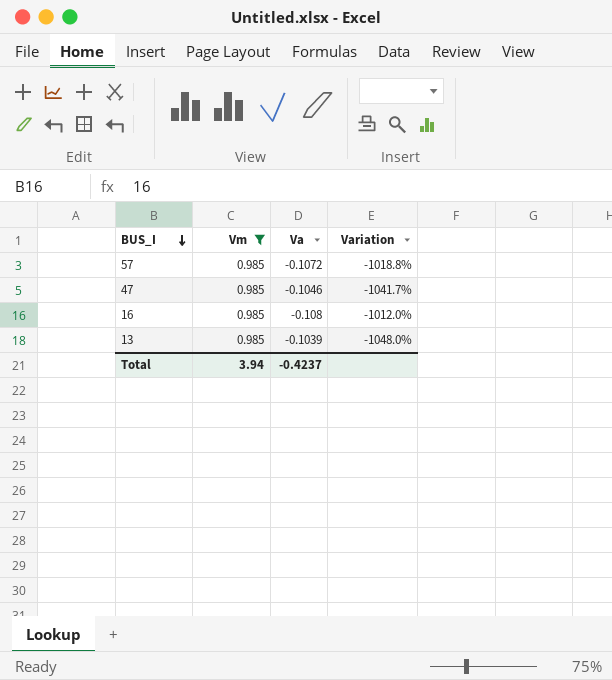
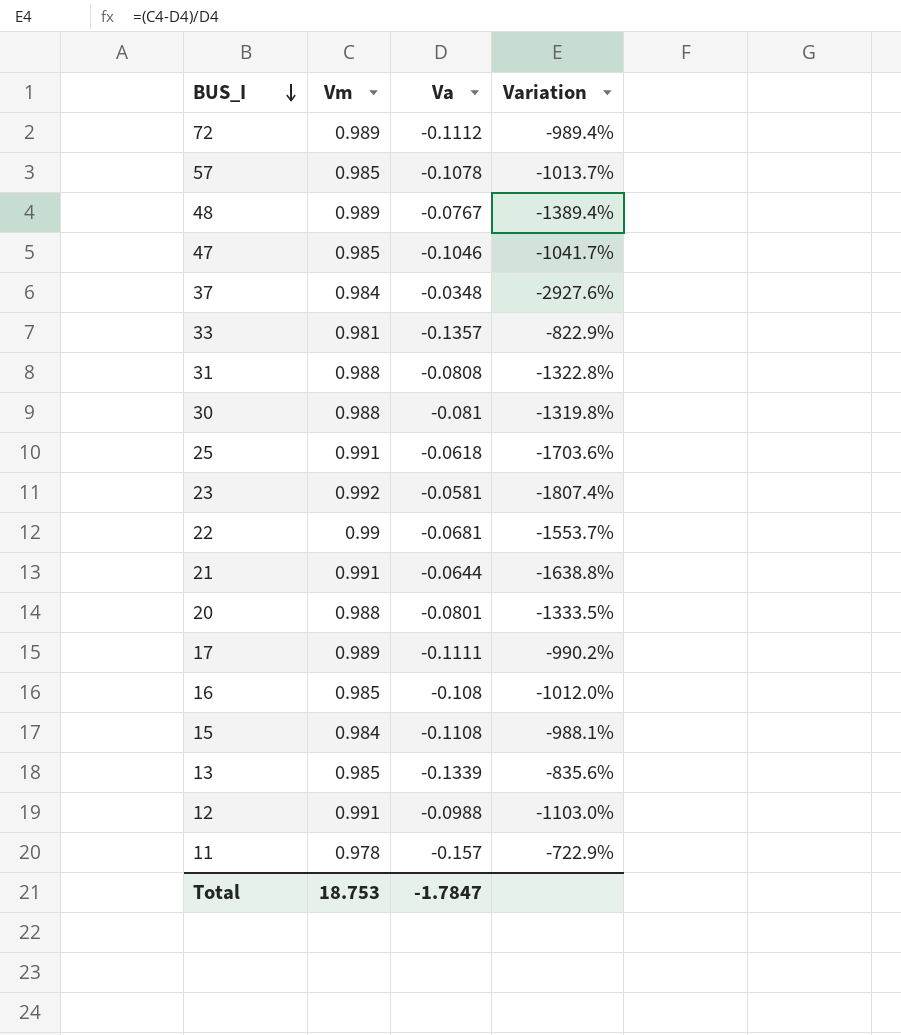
filter: Vm = 0.985 -> none
57 | Va: -0.1072 -> -0.1078
57 | Variation: -1018.8% -> -1013.7%
13 | Va: -0.1039 -> -0.1339
13 | Variation: -1048.0% -> -835.6%
Total | Vm: 3.94 -> 18.753
Total | Va: -0.4237 -> -1.7847

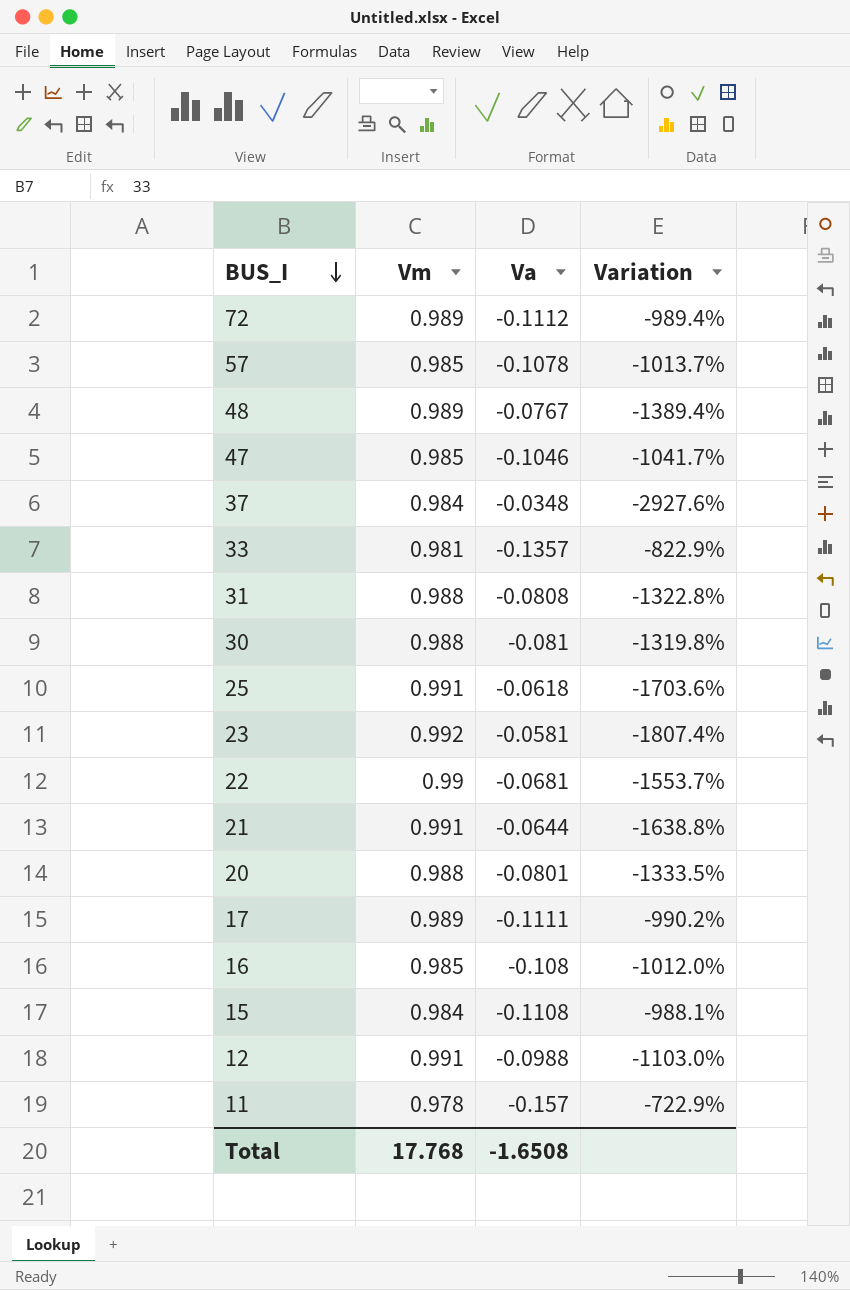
row 13: 0.985 | -0.1339 | -835.6% -> none
Total | Vm: 18.753 -> 17.768
Total | Va: -1.7847 -> -1.6508

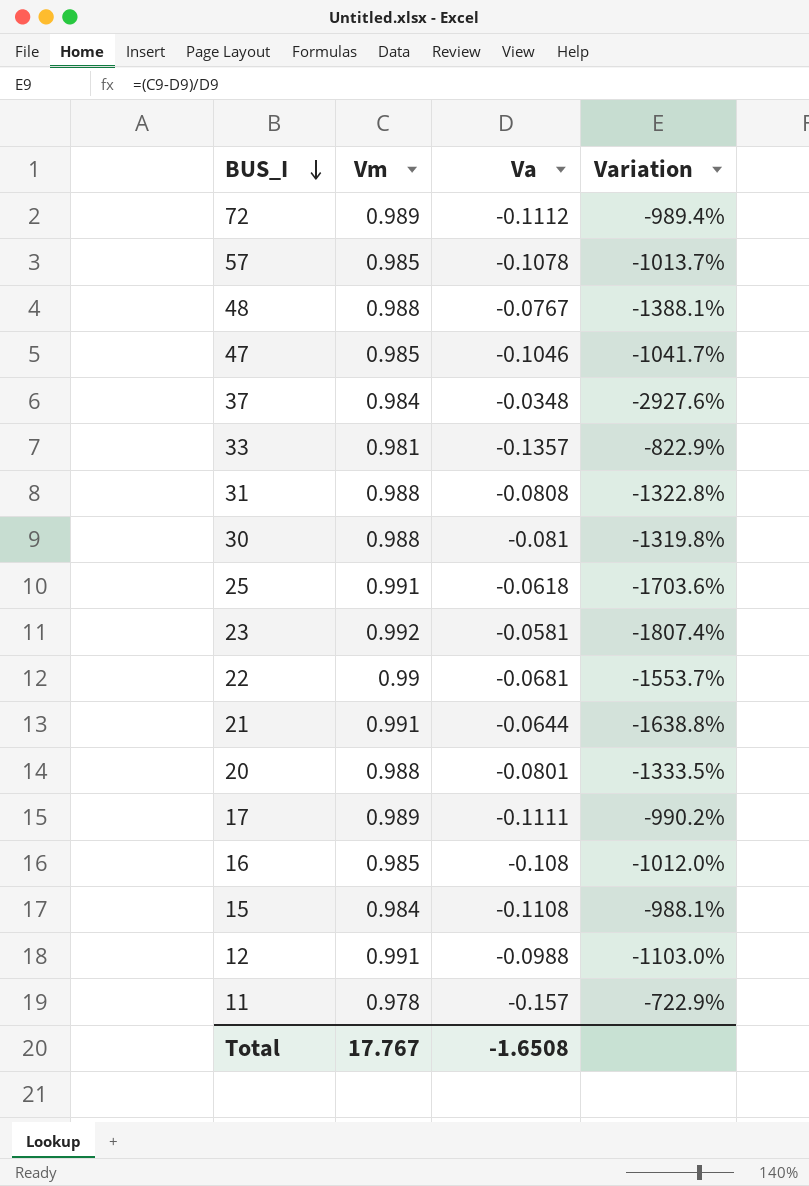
48 | Vm: 0.989 -> 0.988
48 | Variation: -1389.4% -> -1388.1%
Total | Vm: 17.768 -> 17.767

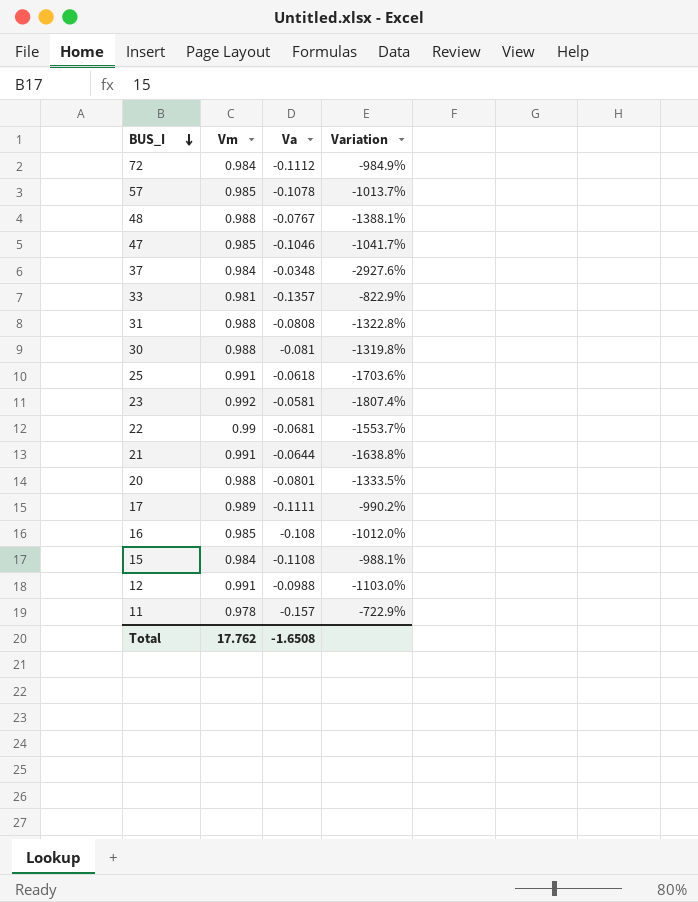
72 | Vm: 0.989 -> 0.984
72 | Variation: -989.4% -> -984.9%
Total | Vm: 17.767 -> 17.762

